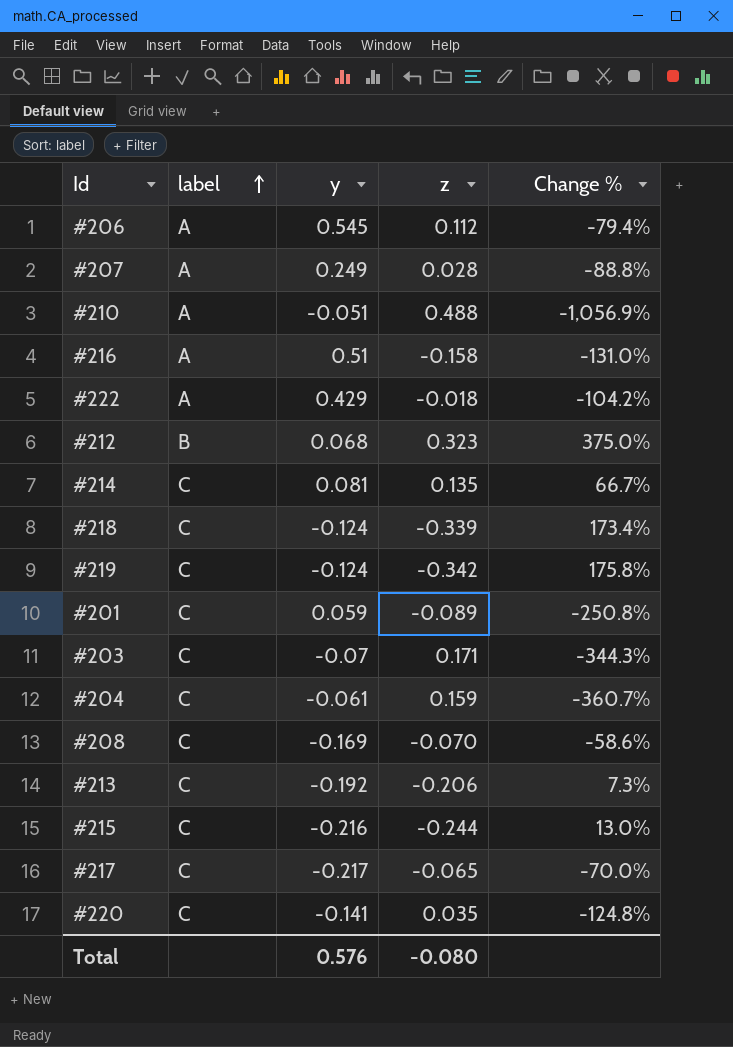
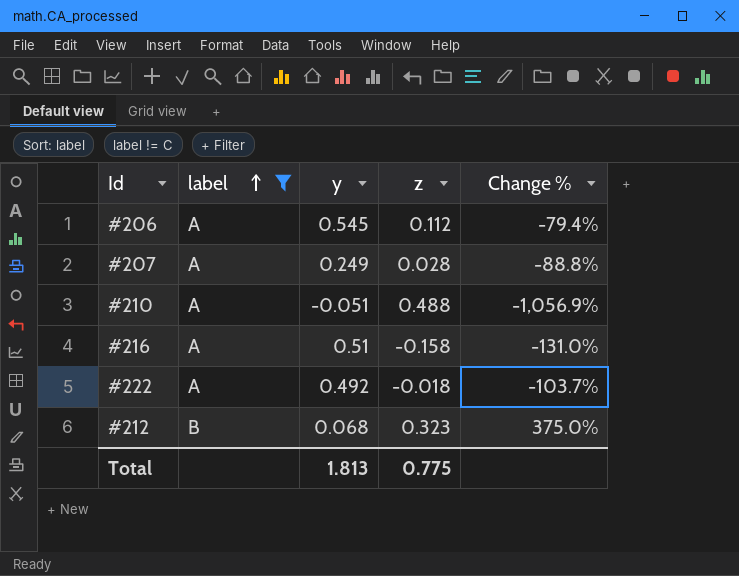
filter: none -> label != C
#222 | y: 0.429 -> 0.492
#222 | Change %: -104.2% -> -103.7%
Total | y: 0.576 -> 1.813
Total | z: -0.080 -> 0.775

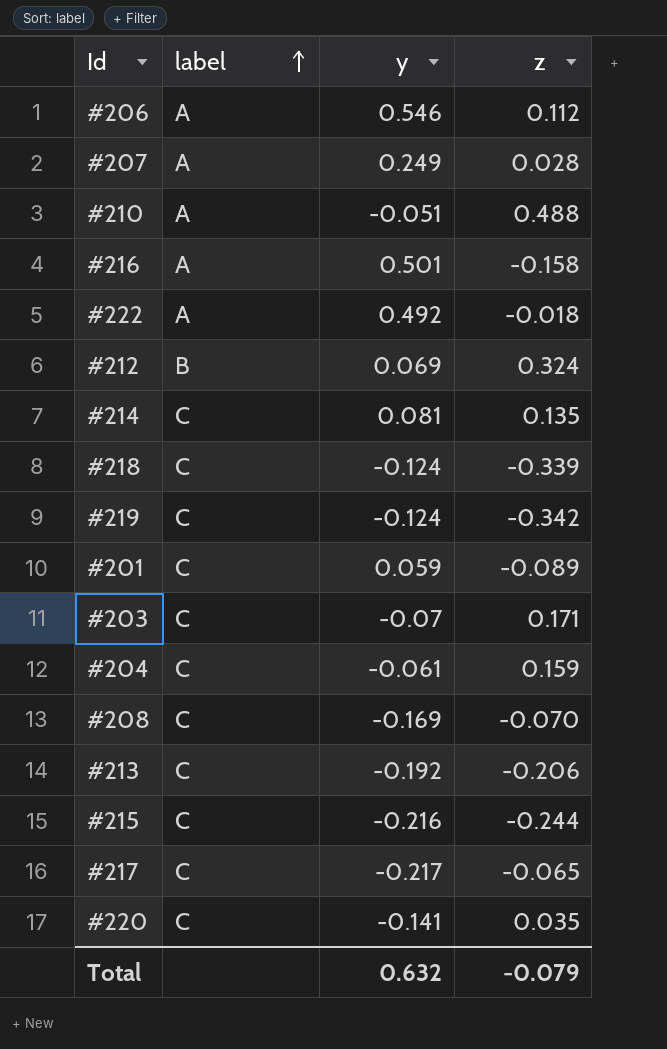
filter: label != C -> none
column Change % | formula: ([z] - [y]) / [y] -> none
#206 | y: 0.545 -> 0.546
#216 | y: 0.51 -> 0.501
#212 | y: 0.068 -> 0.069
#212 | z: 0.323 -> 0.324
Total | y: 1.813 -> 0.632
Total | z: 0.775 -> -0.079

